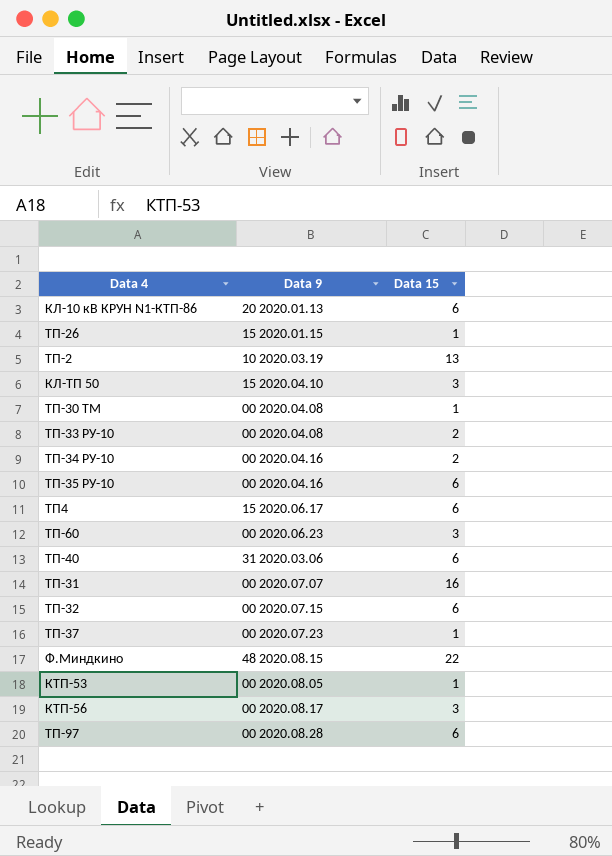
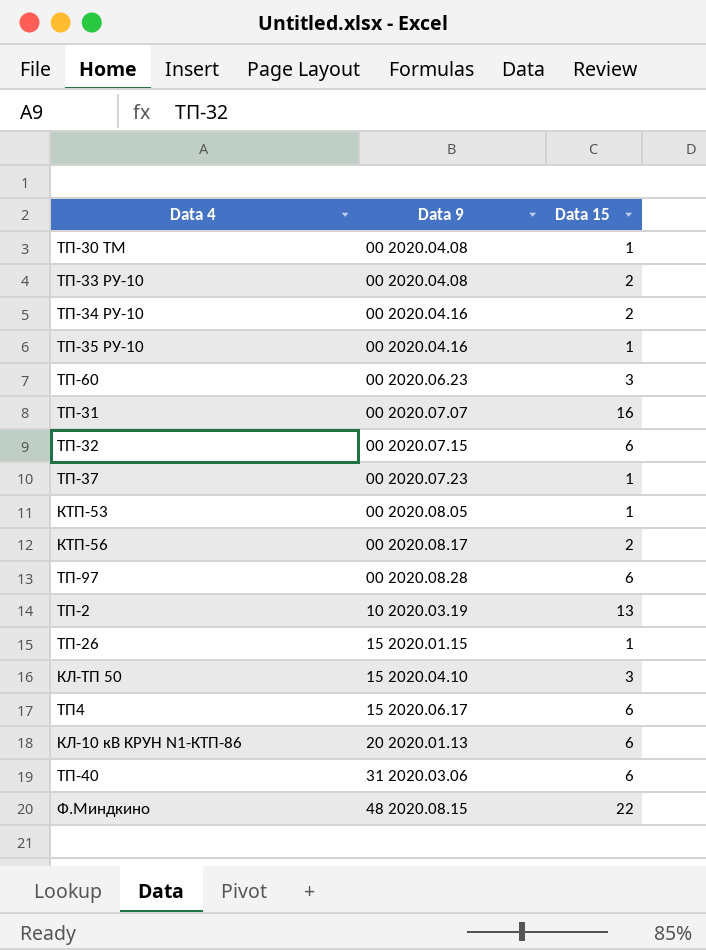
row order: none -> Data 9 ascending
ТП-35 РУ-10 | Data 15: 6 -> 1
КТП-56 | Data 15: 3 -> 2

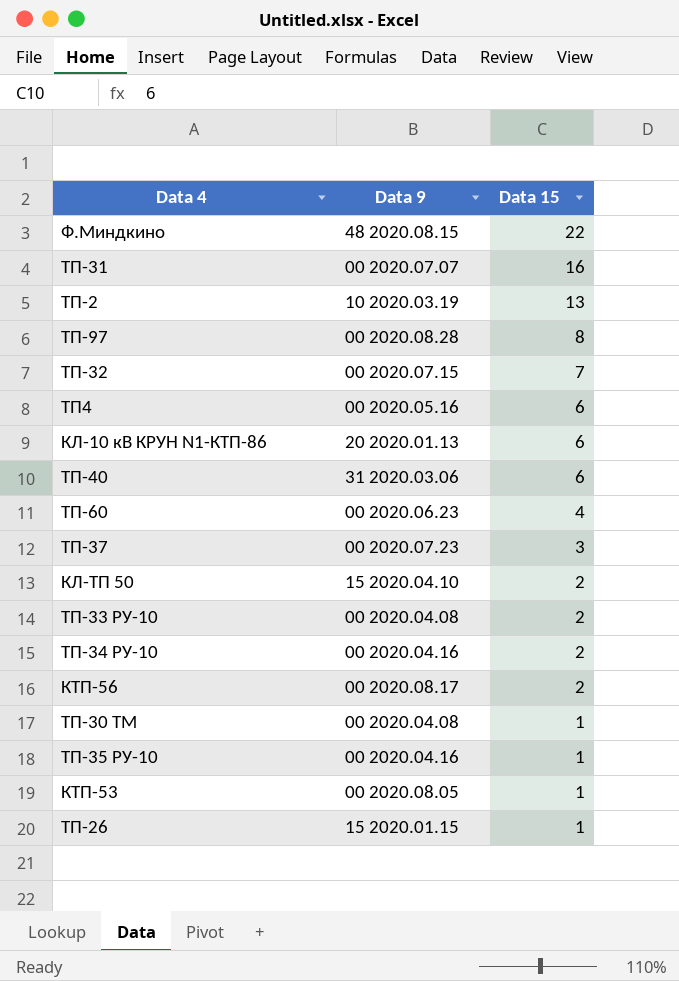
row order: Data 9 ascending -> Data 15 descending
ТП-97 | Data 15: 6 -> 8
ТП-32 | Data 15: 6 -> 7
ТП4 | Data 9: 15 2020.06.17 -> 00 2020.05.16
ТП-60 | Data 15: 3 -> 4
ТП-37 | Data 15: 1 -> 3
КЛ-ТП 50 | Data 15: 3 -> 2

